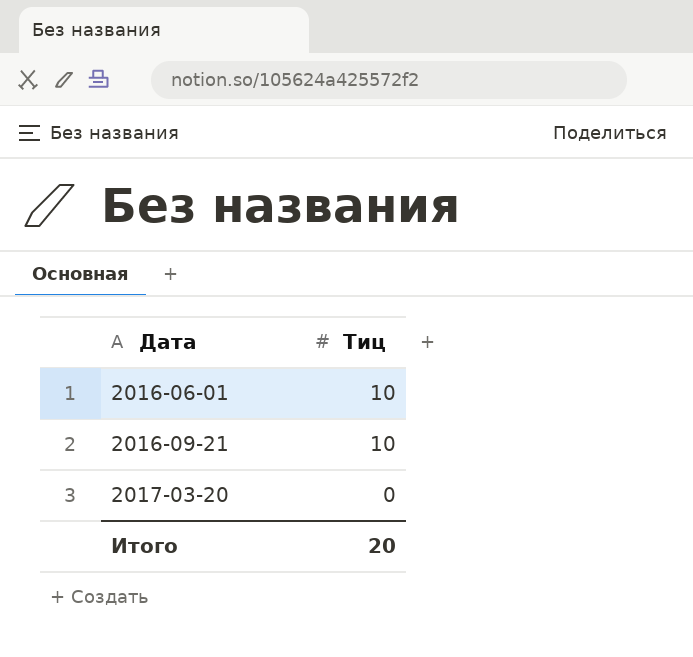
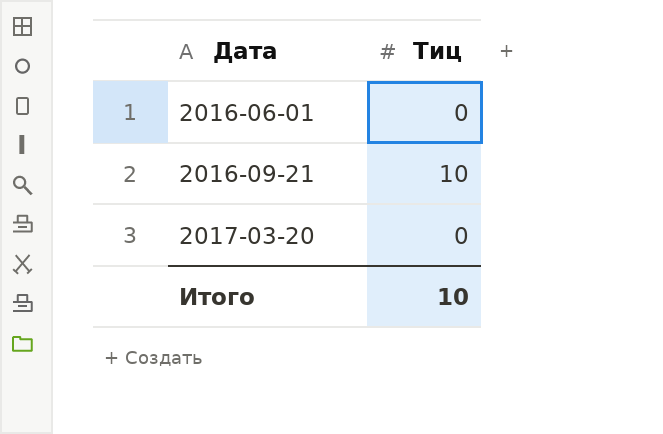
2016-06-01 | Тиц: 10 -> 0
Итого | Тиц: 20 -> 10

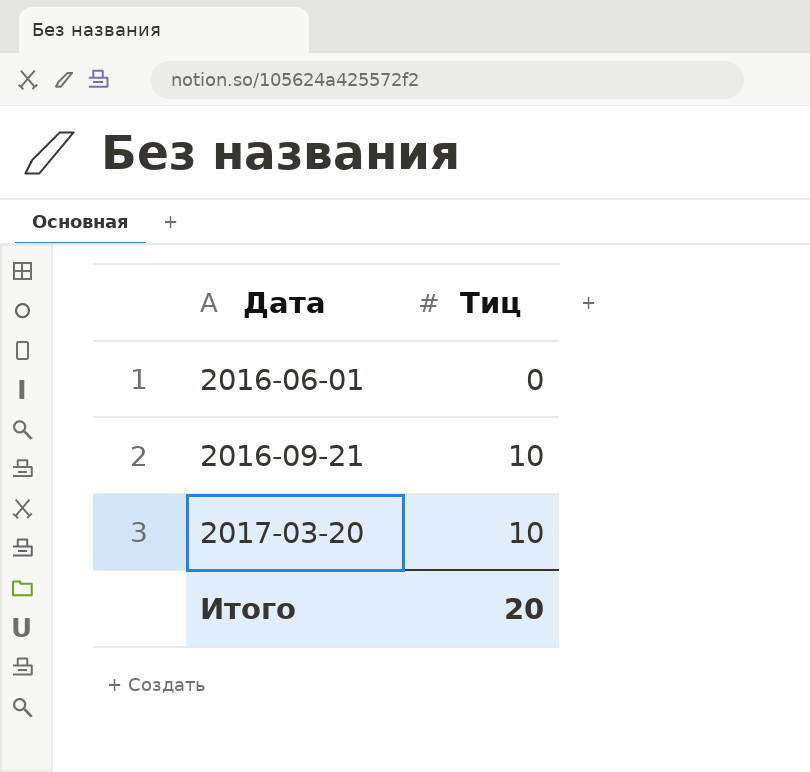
2017-03-20 | Тиц: 0 -> 10
Итого | Тиц: 10 -> 20

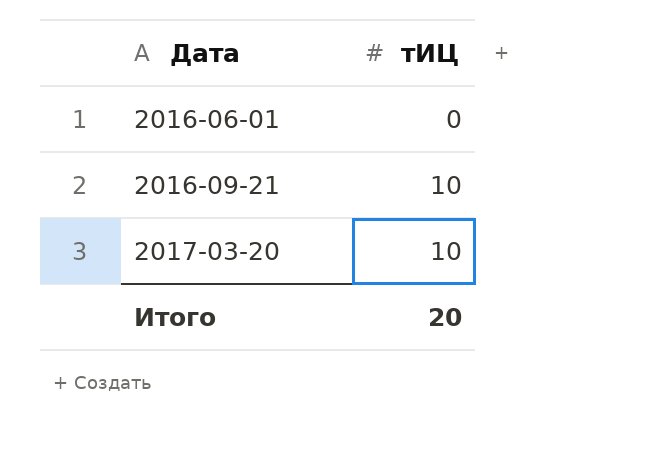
column name: Тиц -> тИЦ

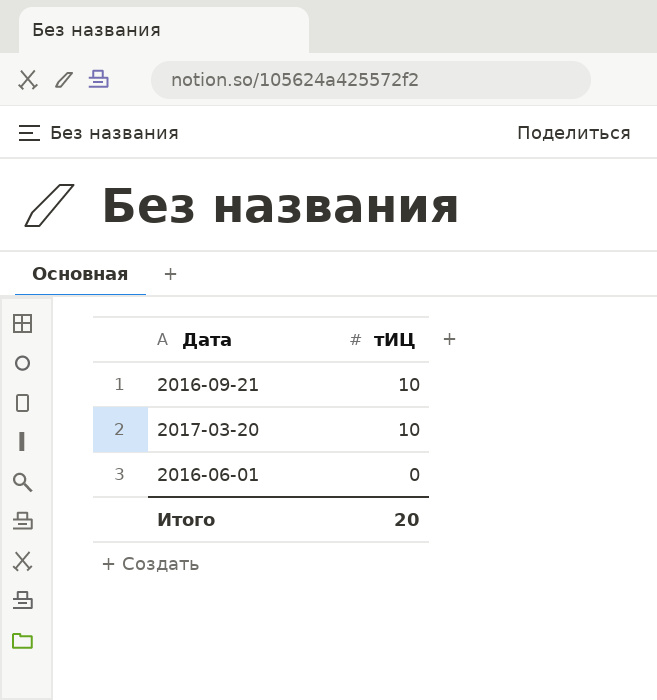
row order: Дата ascending -> тИЦ descending

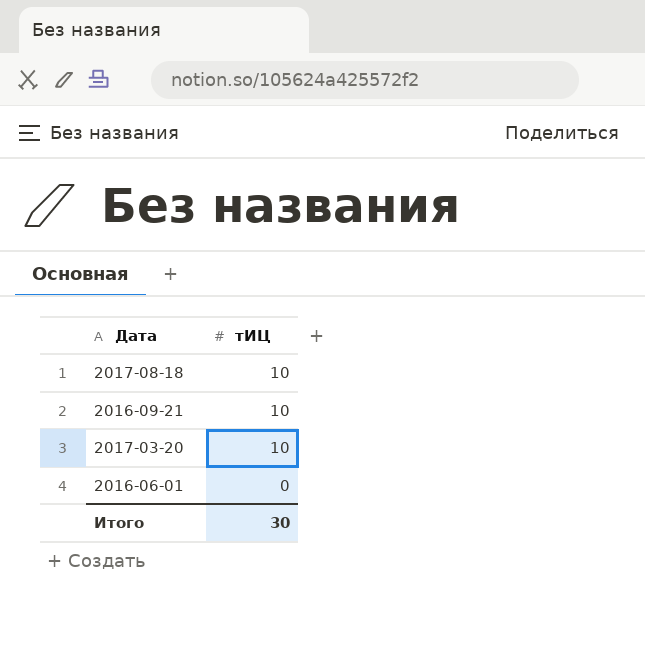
row 2017-08-18: none -> 10
Итого | тИЦ: 20 -> 30

